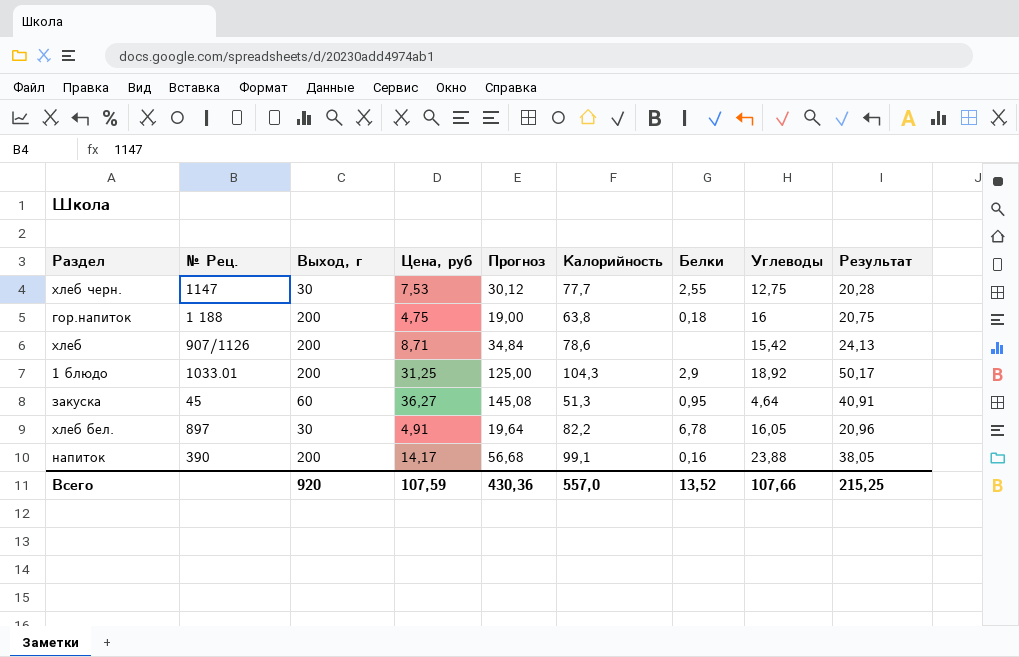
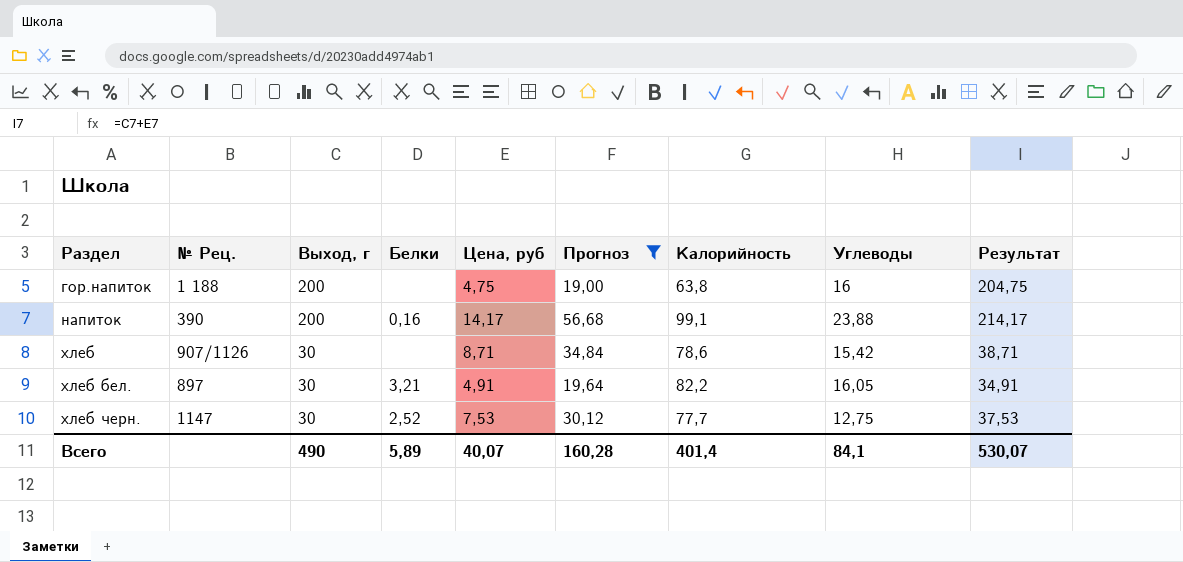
filter: none -> Прогноз <= 56,68
row order: none -> Раздел ascending
column Белки | position: 7 -> 4
column Результат | formula: [Цена, руб] + [Углеводы] -> [Выход, г] + [Цена, руб]
гор.напиток | Белки: 0,18 -> none
хлеб | Выход, г: 200 -> 30
хлеб бел. | Белки: 6,78 -> 3,21
хлеб черн. | Белки: 2,55 -> 2,52
Всего | Выход, г: 920 -> 490
Всего | Белки: 13,52 -> 5,89
Всего | Цена, руб: 107,59 -> 40,07
Всего | Прогноз: 430,36 -> 160,28
Всего | Калорийность: 557,0 -> 401,4
Всего | Углеводы: 107,66 -> 84,1
Всего | Результат: 215,25 -> 530,07

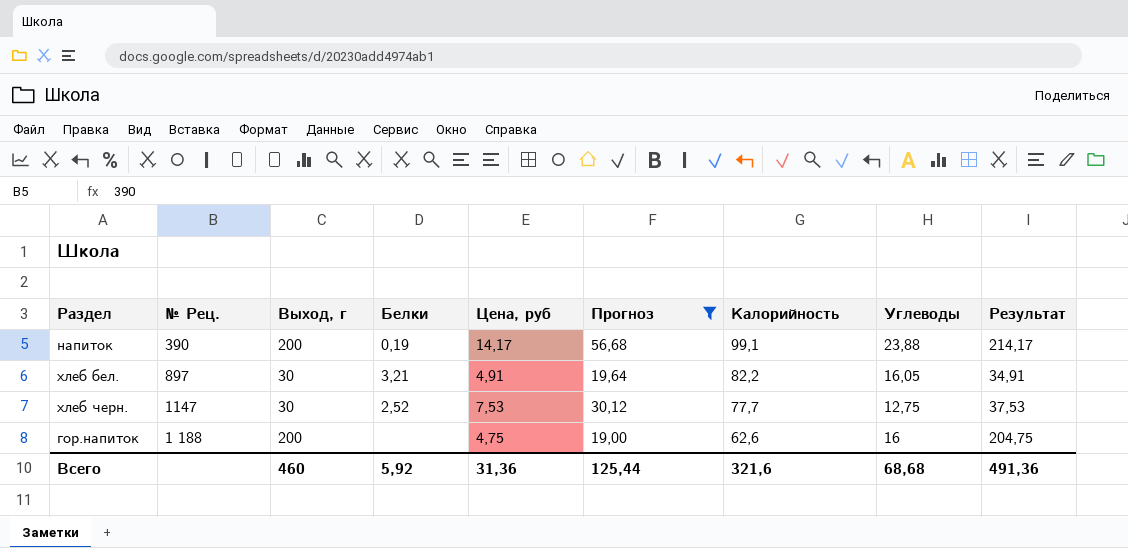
row order: Раздел ascending -> Калорийность descending
row хлеб: 907/1126 | 30 | none | 8,71 | 34,84 | 78,6 | 15,42 | 38,71 -> none
напиток | Белки: 0,16 -> 0,19
гор.напиток | Калорийность: 63,8 -> 62,6
Всего | Выход, г: 490 -> 460
Всего | Белки: 5,89 -> 5,92
Всего | Цена, руб: 40,07 -> 31,36
Всего | Прогноз: 160,28 -> 125,44
Всего | Калорийность: 401,4 -> 321,6
Всего | Углеводы: 84,1 -> 68,68
Всего | Результат: 530,07 -> 491,36

